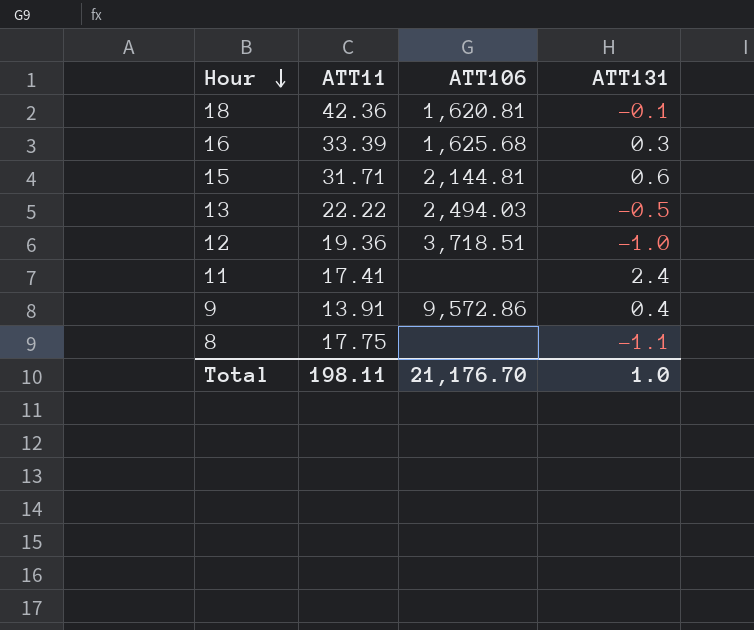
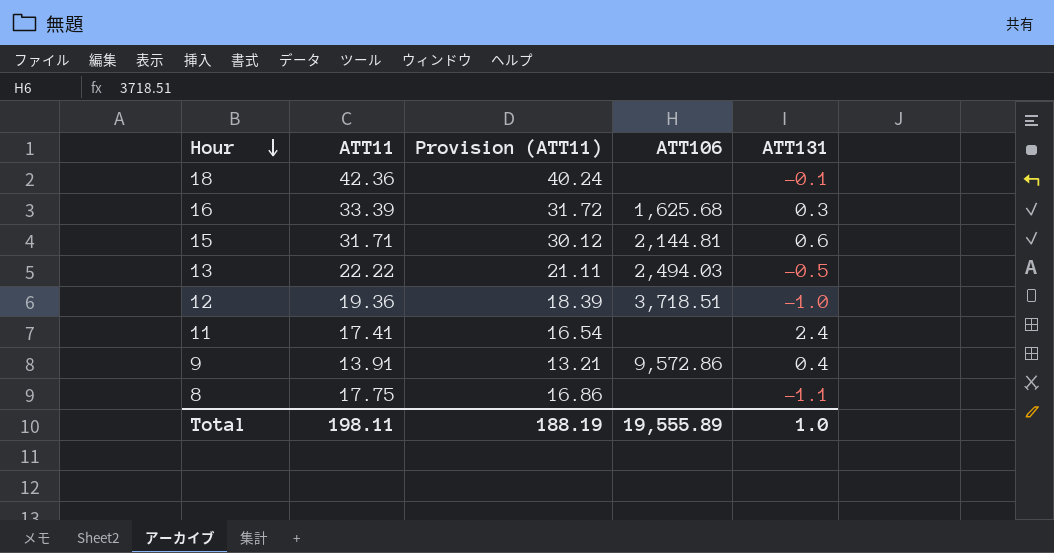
column Provision (ATT11) | formula: none -> [ATT11] * 0.95
18 | ATT106: 1,620.81 -> none
Total | ATT106: 21,176.70 -> 19,555.89

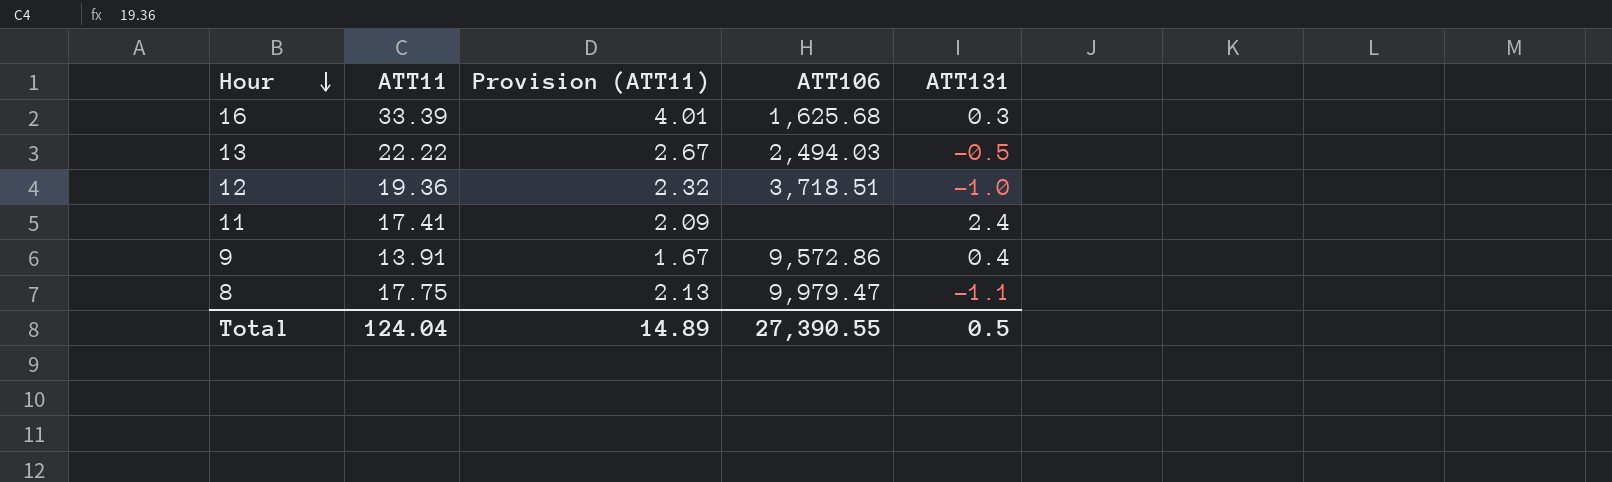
column Provision (ATT11) | formula: [ATT11] * 0.95 -> [ATT11] * 0.12
row 18: 42.36 | 40.24 | none | -0.1 -> none
row 15: 31.71 | 30.12 | 2,144.81 | 0.6 -> none
8 | ATT106: none -> 9,979.47
Total | ATT11: 198.11 -> 124.04
Total | Provision (ATT11): 188.19 -> 14.89
Total | ATT106: 19,555.89 -> 27,390.55
Total | ATT131: 1.0 -> 0.5

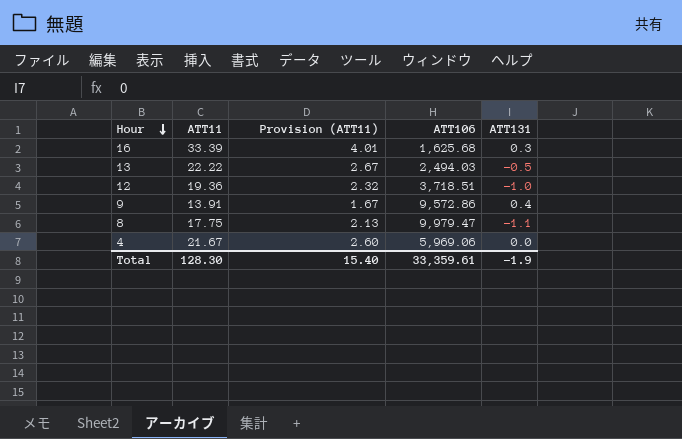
row 11: 17.41 | 2.09 | none | 2.4 -> none
row 4: none -> 21.67 | 2.60 | 5,969.06 | 0.0
Total | ATT11: 124.04 -> 128.30
Total | Provision (ATT11): 14.89 -> 15.40
Total | ATT106: 27,390.55 -> 33,359.61
Total | ATT131: 0.5 -> -1.9

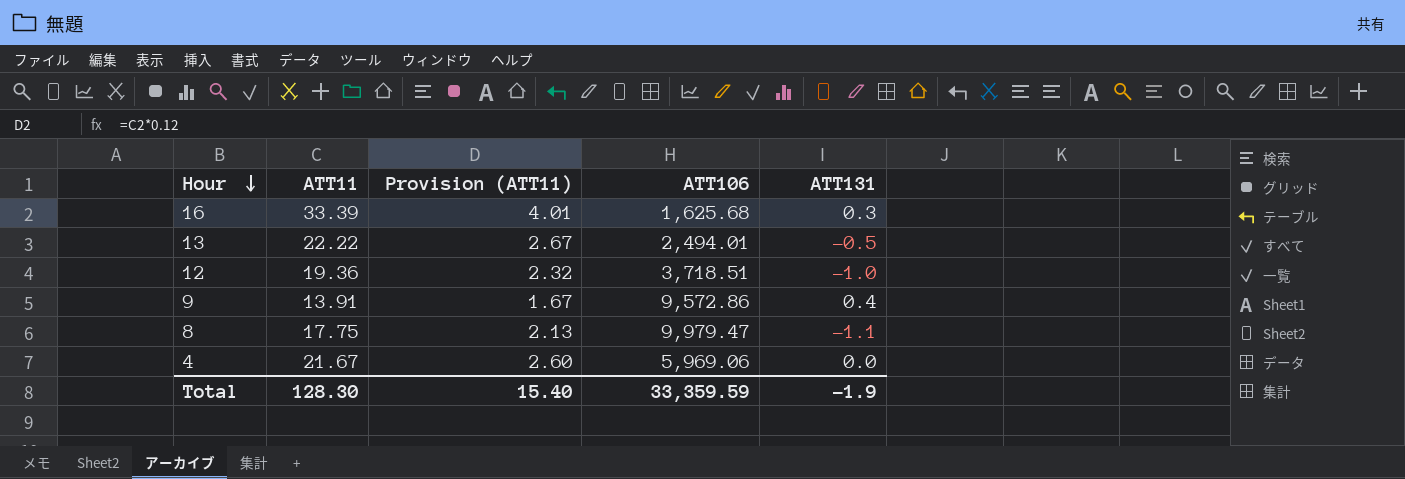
13 | ATT106: 2,494.03 -> 2,494.01
Total | ATT106: 33,359.61 -> 33,359.59

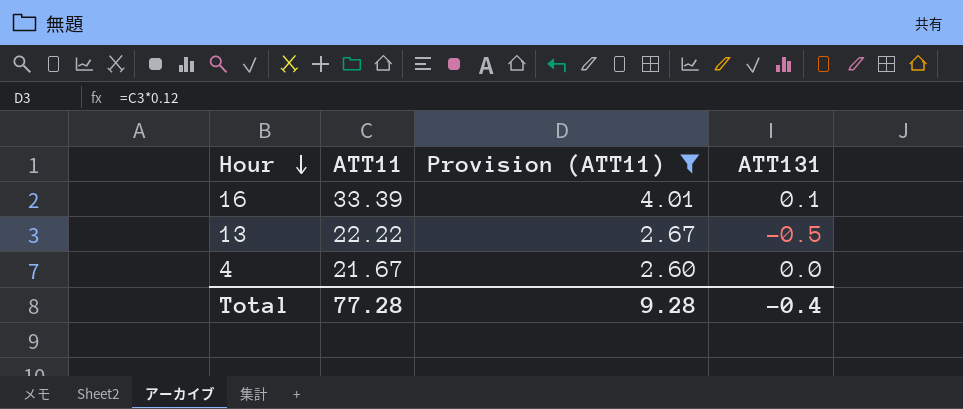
filter: none -> Provision (ATT11) >= 2.60
column ATT106 | position: 4 -> none
16 | ATT131: 0.3 -> 0.1
Total | ATT11: 128.30 -> 77.28
Total | Provision (ATT11): 15.40 -> 9.28
Total | ATT131: -1.9 -> -0.4

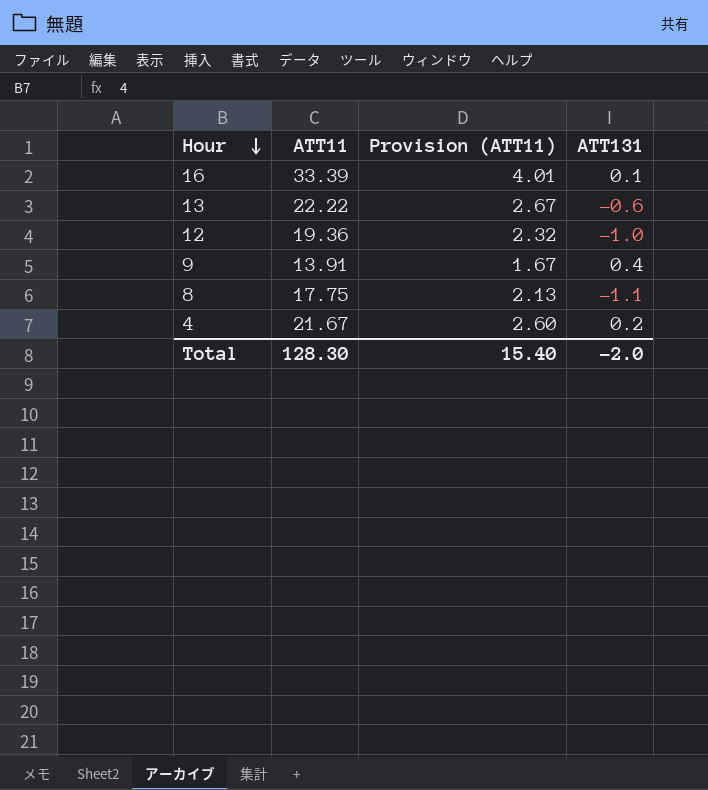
filter: Provision (ATT11) >= 2.60 -> none
13 | ATT131: -0.5 -> -0.6
4 | ATT131: 0.0 -> 0.2
Total | ATT11: 77.28 -> 128.30
Total | Provision (ATT11): 9.28 -> 15.40
Total | ATT131: -0.4 -> -2.0

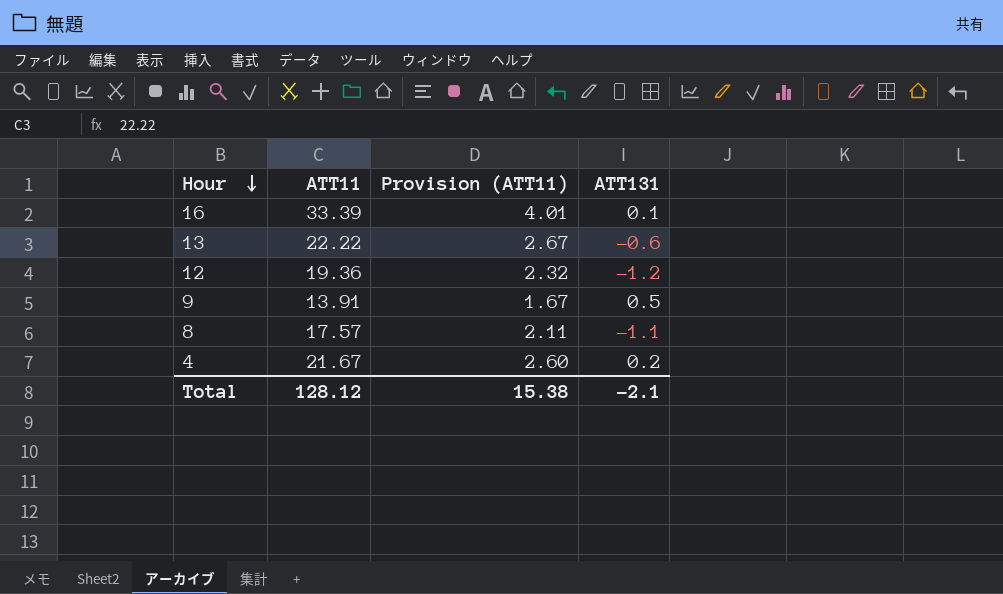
12 | ATT131: -1.0 -> -1.2
9 | ATT131: 0.4 -> 0.5
8 | ATT11: 17.75 -> 17.57
8 | Provision (ATT11): 2.13 -> 2.11
Total | ATT11: 128.30 -> 128.12
Total | Provision (ATT11): 15.40 -> 15.38
Total | ATT131: -2.0 -> -2.1

